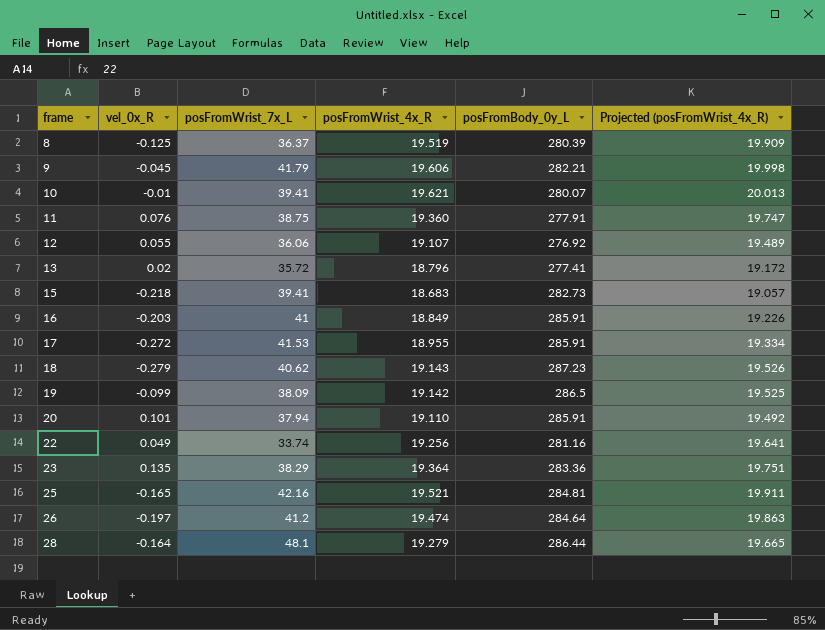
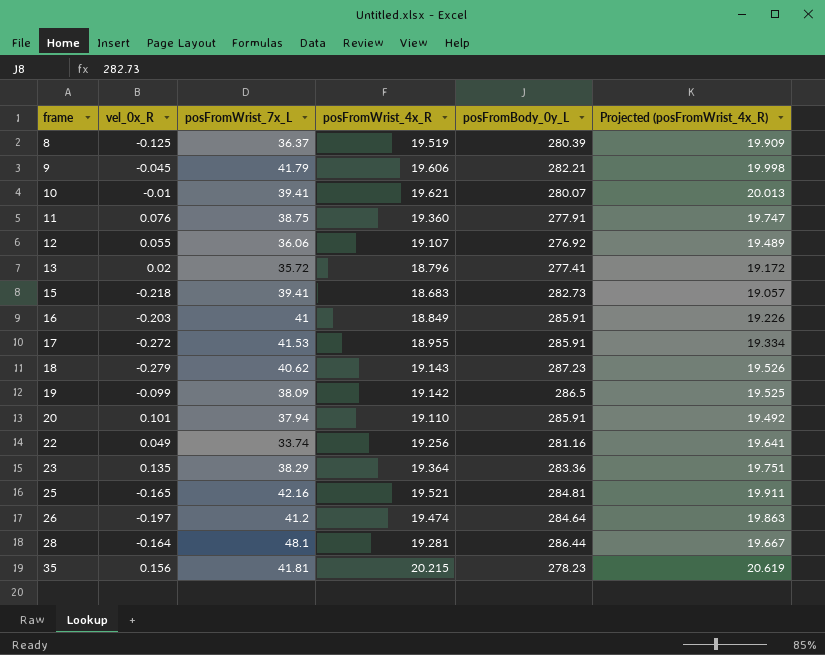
28 | posFromWrist_4x_R: 19.279 -> 19.281
28 | Projected (posFromWrist_4x_R): 19.665 -> 19.667
row 35: none -> 0.156 | 41.81 | 20.215 | 278.23 | 20.619

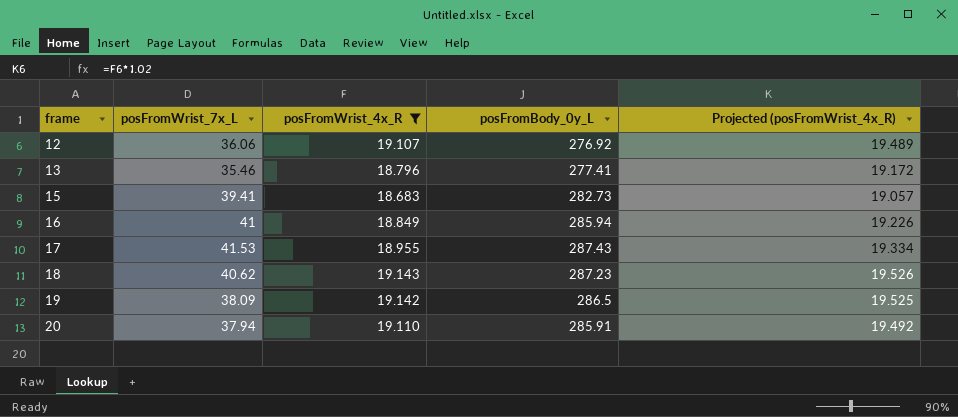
filter: none -> posFromWrist_4x_R <= 19.143
column vel_0x_R | position: 2 -> none
13 | posFromWrist_7x_L: 35.72 -> 35.46
16 | posFromBody_0y_L: 285.91 -> 285.94
17 | posFromBody_0y_L: 285.91 -> 287.43

